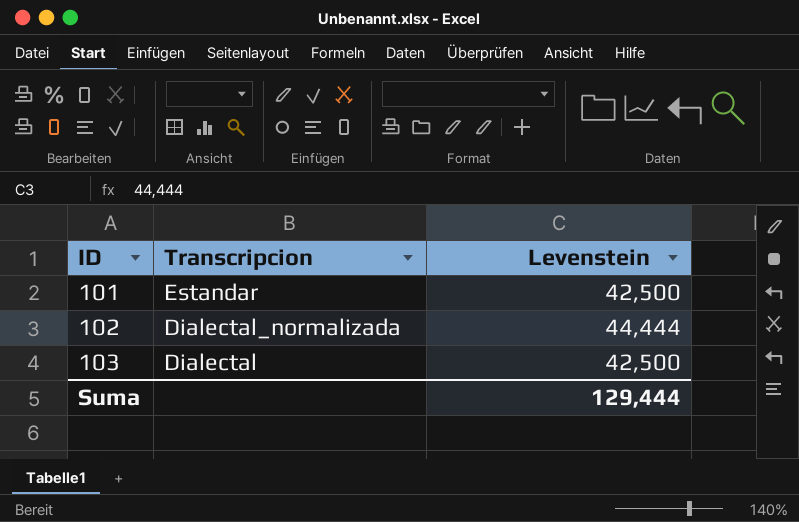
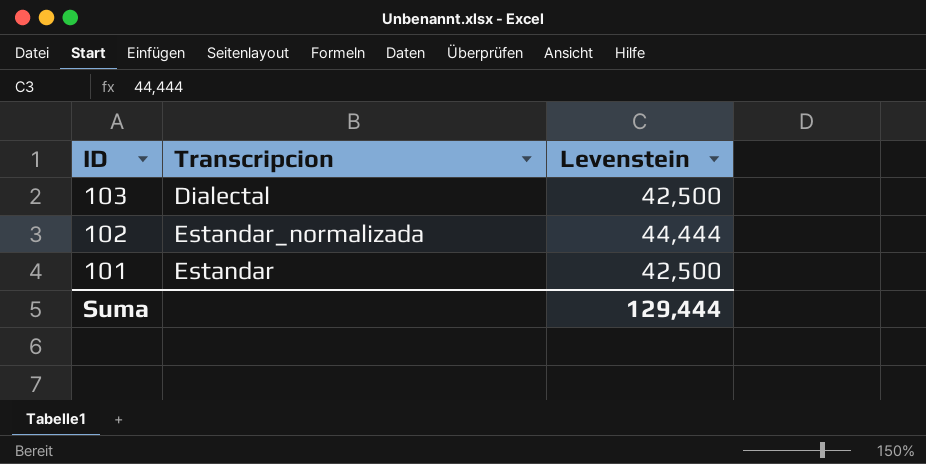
row order: ID ascending -> ID descending
102 | Transcripcion: Dialectal_normalizada -> Estandar_normalizada

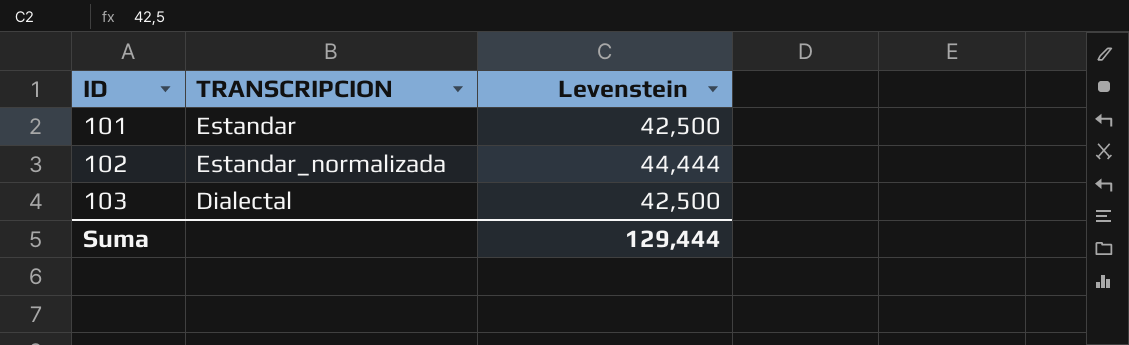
row order: ID descending -> ID ascending
column name: Transcripcion -> TRANSCRIPCION

